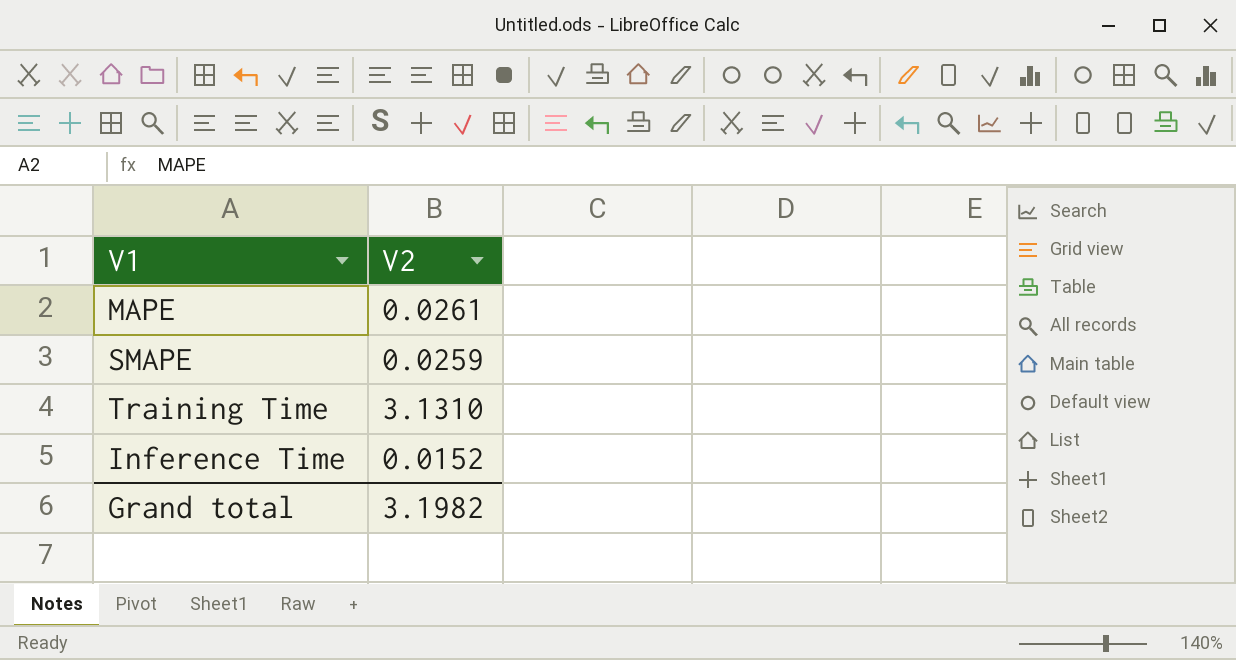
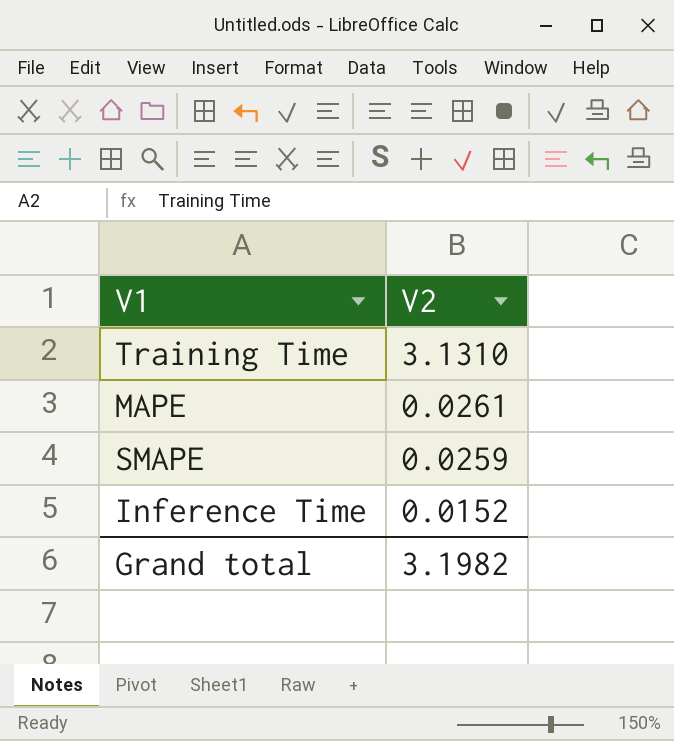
row order: none -> V2 descending

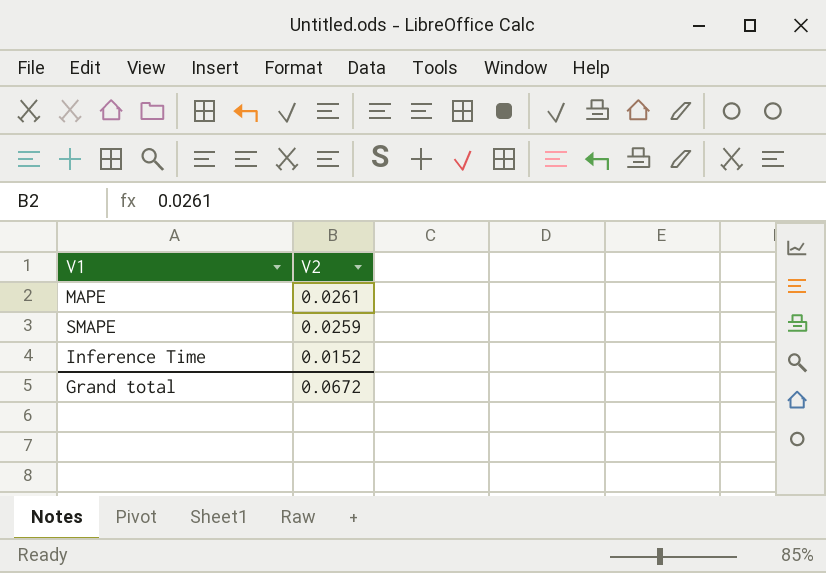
row Training Time: 3.1310 -> none
Grand total | V2: 3.1982 -> 0.0672

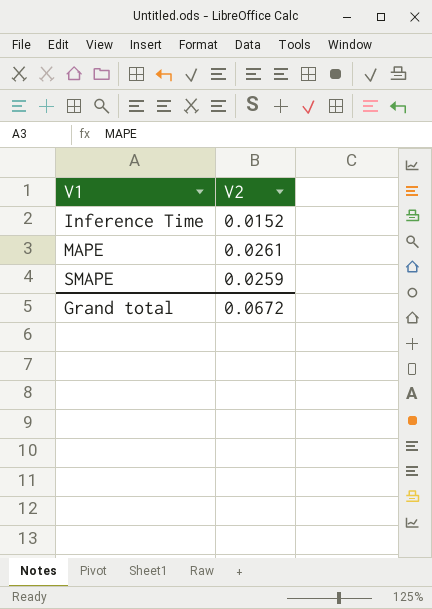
row order: V2 descending -> V1 ascending

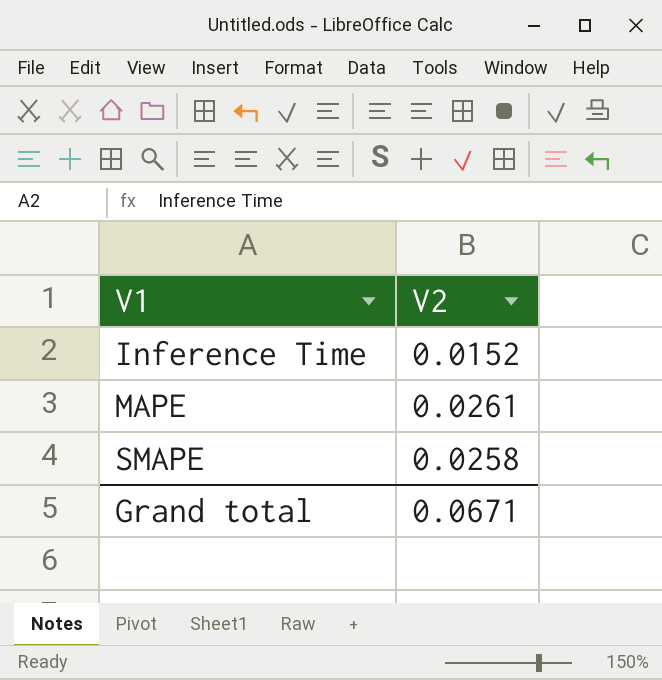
SMAPE | V2: 0.0259 -> 0.0258
Grand total | V2: 0.0672 -> 0.0671

